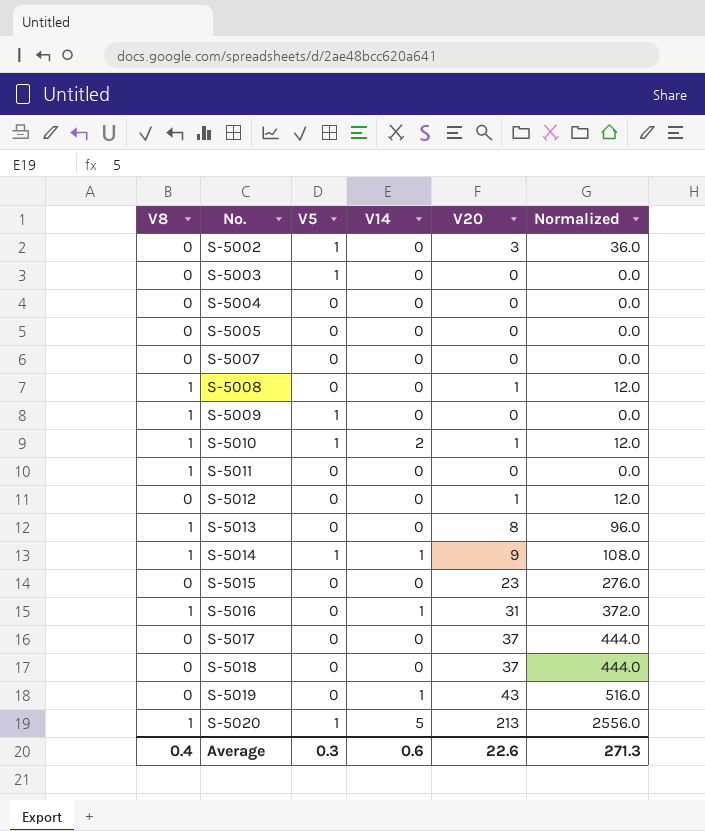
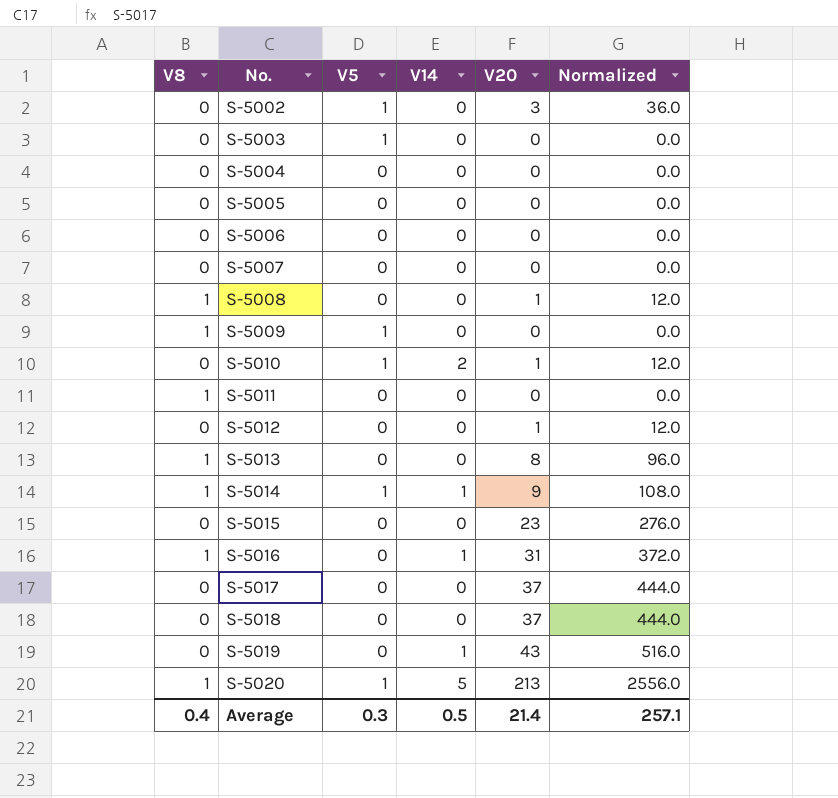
row S-5006: none -> 0 | 0 | 0 | 0 | 0.0
S-5010 | V8: 1 -> 0
Average | V14: 0.6 -> 0.5
Average | V20: 22.6 -> 21.4
Average | Normalized: 271.3 -> 257.1

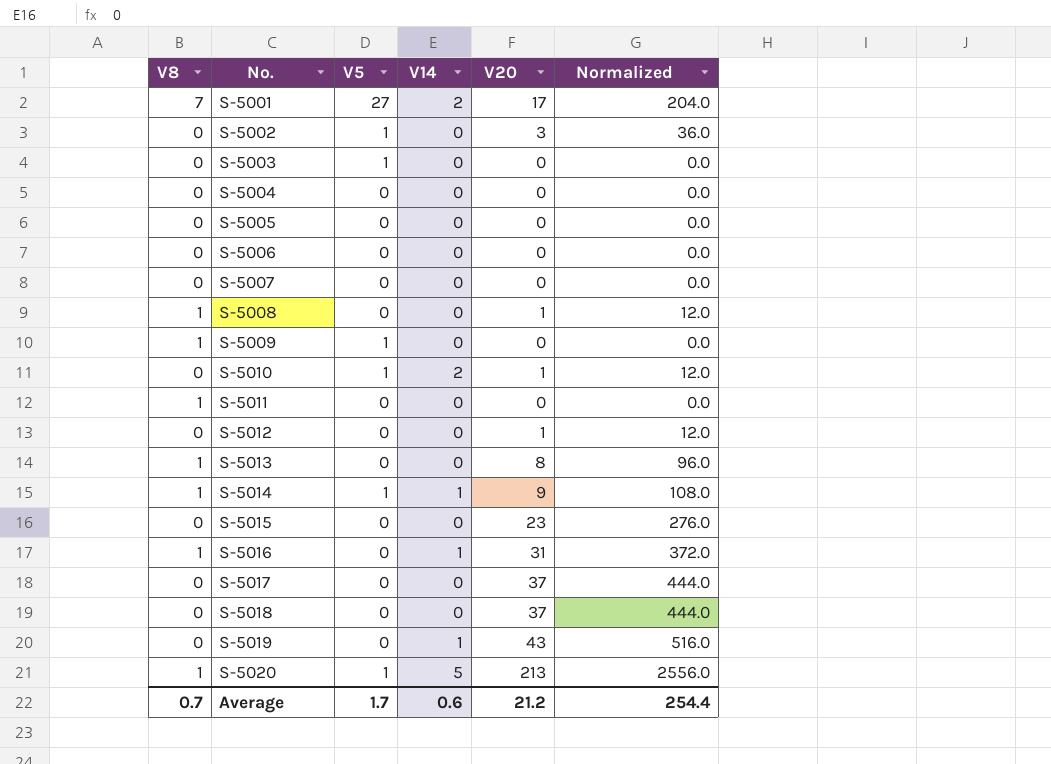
row S-5001: none -> 7 | 27 | 2 | 17 | 204.0
Average | V8: 0.4 -> 0.7
Average | V5: 0.3 -> 1.7
Average | V14: 0.5 -> 0.6
Average | V20: 21.4 -> 21.2
Average | Normalized: 257.1 -> 254.4

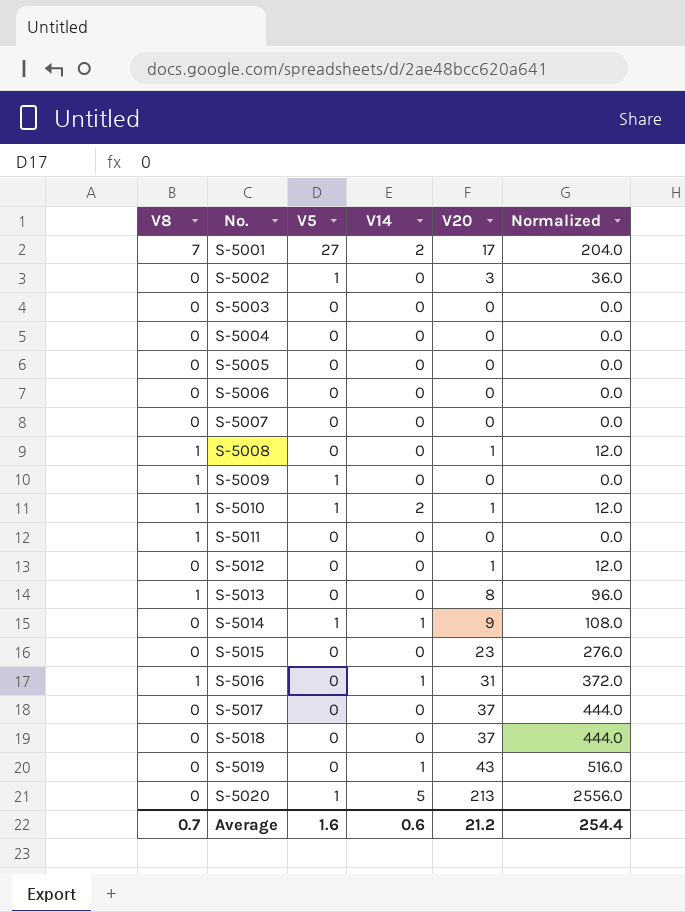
S-5003 | V5: 1 -> 0
S-5010 | V8: 0 -> 1
S-5014 | V8: 1 -> 0
S-5020 | V8: 1 -> 0
Average | V5: 1.7 -> 1.6

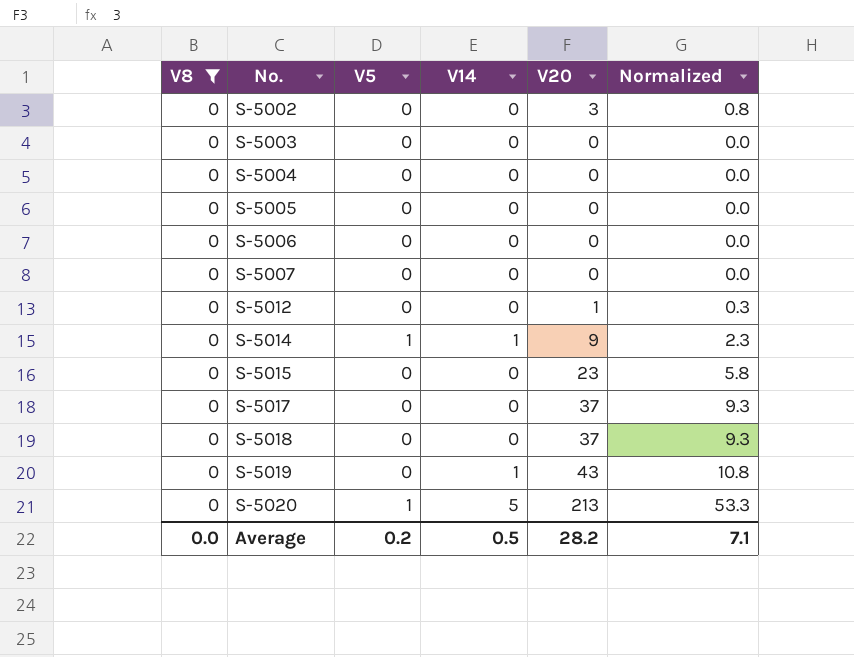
filter: none -> V8 = 0
column Normalized | formula: [V20] * 12 -> [V20] * 0.25
S-5002 | V5: 1 -> 0
Average | V8: 0.7 -> 0.0
Average | V5: 1.6 -> 0.2
Average | V14: 0.6 -> 0.5
Average | V20: 21.2 -> 28.2
Average | Normalized: 254.4 -> 7.1

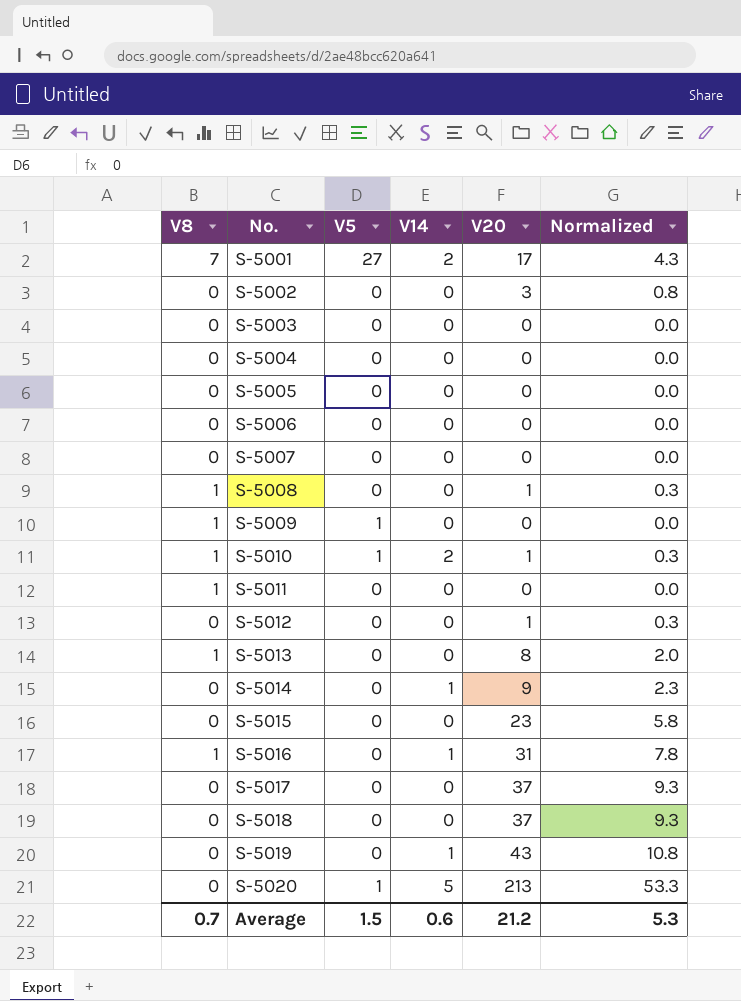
filter: V8 = 0 -> none
S-5014 | V5: 1 -> 0
Average | V8: 0.0 -> 0.7
Average | V5: 0.2 -> 1.5
Average | V14: 0.5 -> 0.6
Average | V20: 28.2 -> 21.2
Average | Normalized: 7.1 -> 5.3

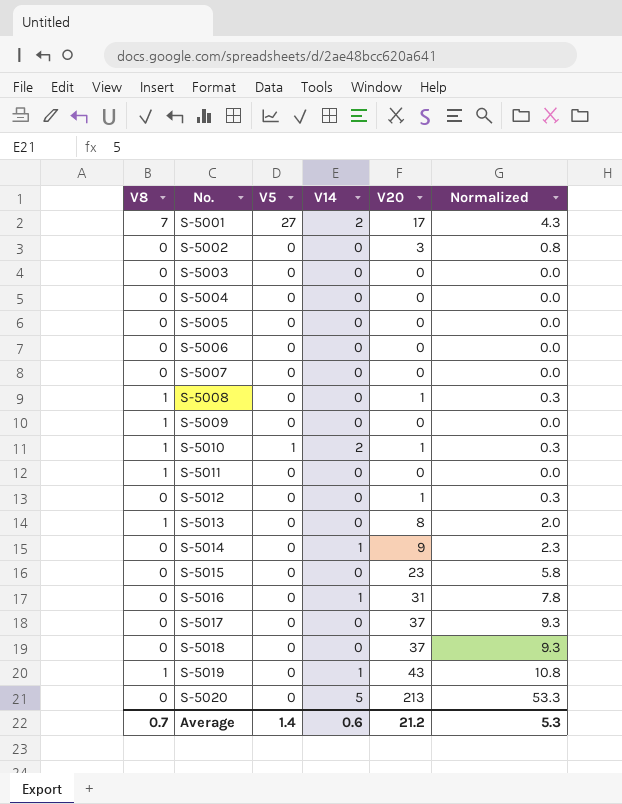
S-5009 | V5: 1 -> 0
S-5016 | V8: 1 -> 0
S-5019 | V8: 0 -> 1
S-5020 | V5: 1 -> 0
Average | V5: 1.5 -> 1.4

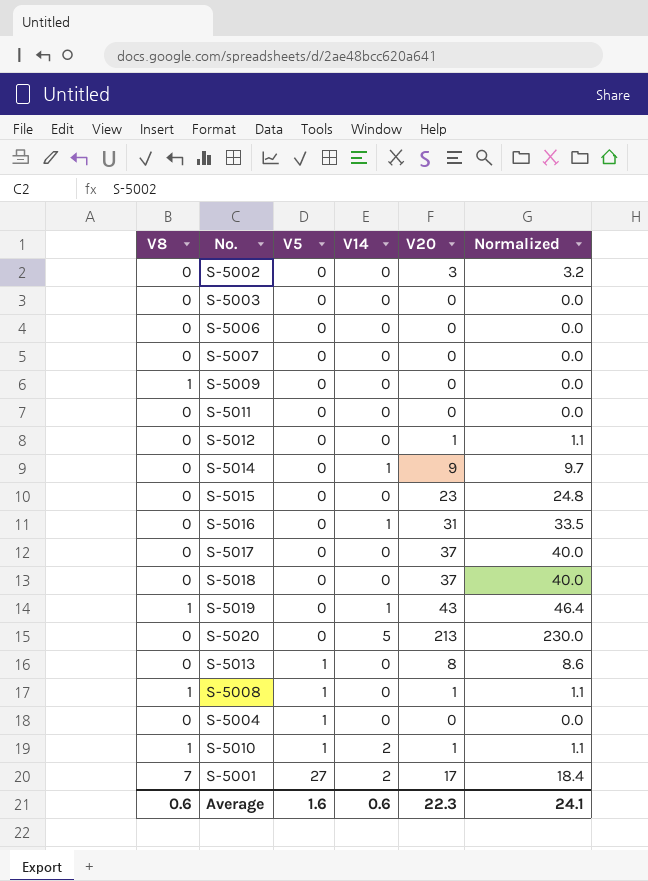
row order: No. ascending -> V5 ascending
column Normalized | formula: [V20] * 0.25 -> [V20] * 1.08
row S-5005: 0 | 0 | 0 | 0 | 0.0 -> none
S-5011 | V8: 1 -> 0
S-5013 | V8: 1 -> 0
S-5013 | V5: 0 -> 1
S-5008 | V5: 0 -> 1
S-5004 | V5: 0 -> 1
Average | V8: 0.7 -> 0.6
Average | V5: 1.4 -> 1.6
Average | V20: 21.2 -> 22.3
Average | Normalized: 5.3 -> 24.1

